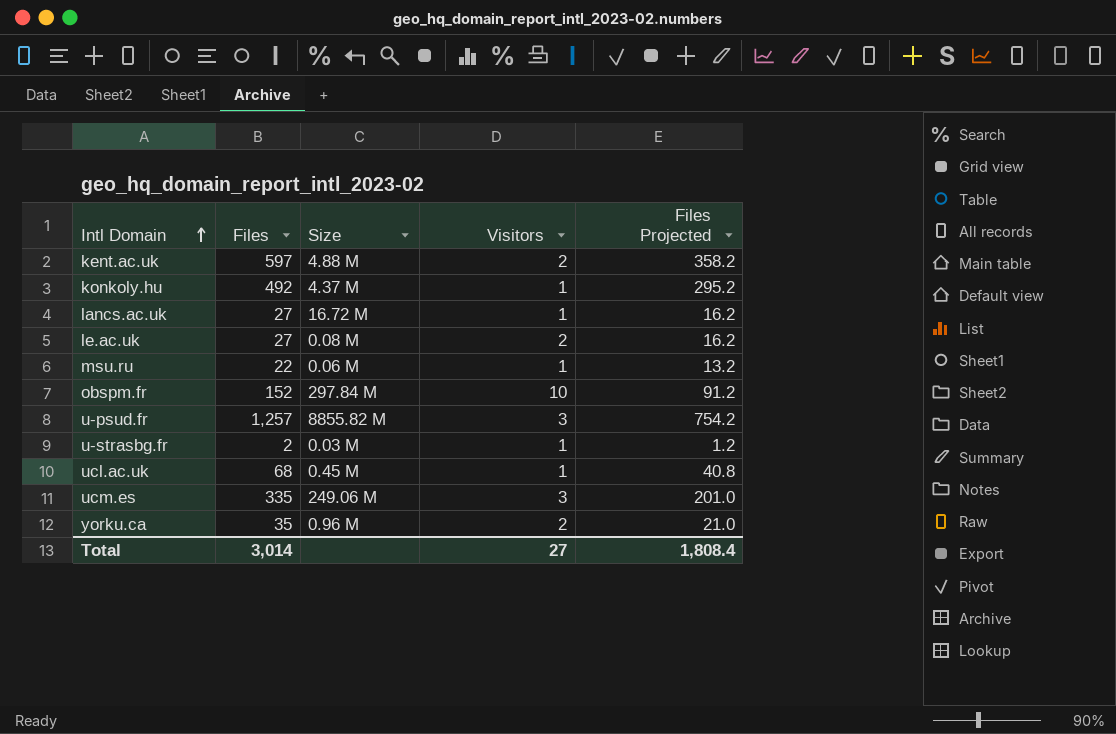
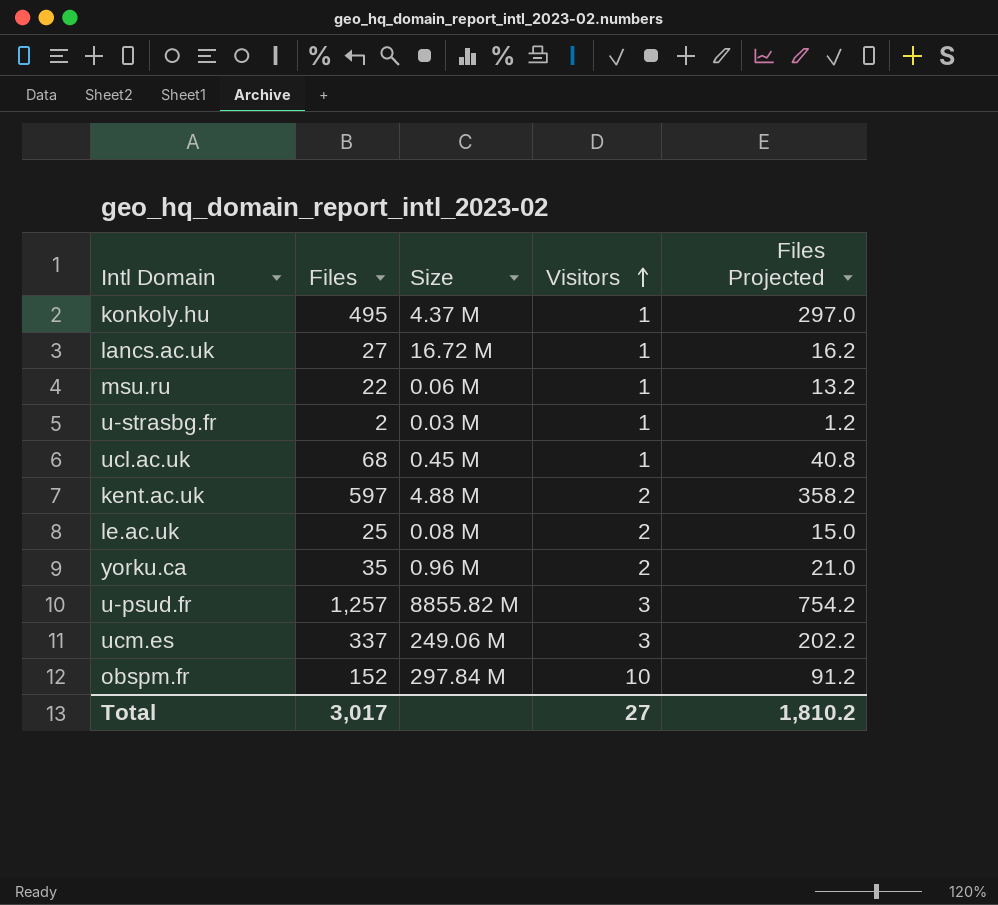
row order: Intl Domain ascending -> Visitors ascending
konkoly.hu | Files: 492 -> 495
konkoly.hu | Files Projected: 295.2 -> 297.0
le.ac.uk | Files: 27 -> 25
le.ac.uk | Files Projected: 16.2 -> 15.0
ucm.es | Files: 335 -> 337
ucm.es | Files Projected: 201.0 -> 202.2
Total | Files: 3,014 -> 3,017
Total | Files Projected: 1,808.4 -> 1,810.2

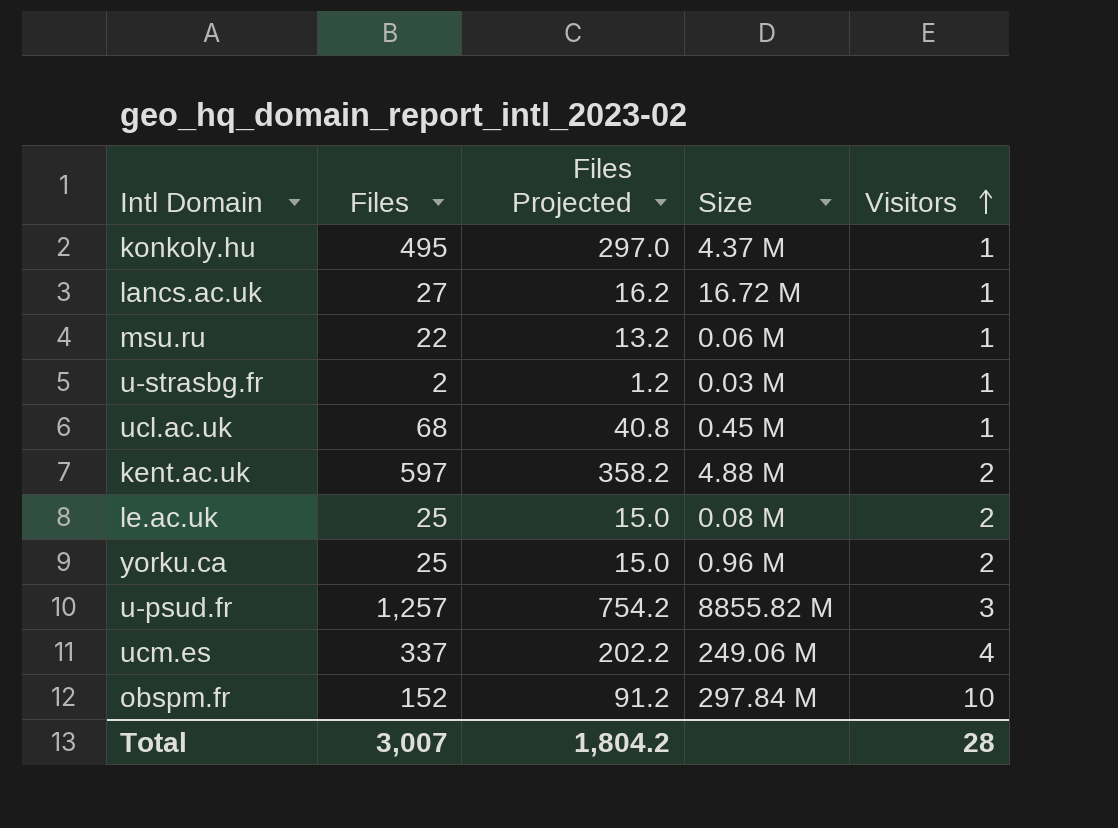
column Files Projected | position: 5 -> 3
yorku.ca | Files: 35 -> 25
yorku.ca | Files Projected: 21.0 -> 15.0
ucm.es | Visitors: 3 -> 4
Total | Files: 3,017 -> 3,007
Total | Files Projected: 1,810.2 -> 1,804.2
Total | Visitors: 27 -> 28

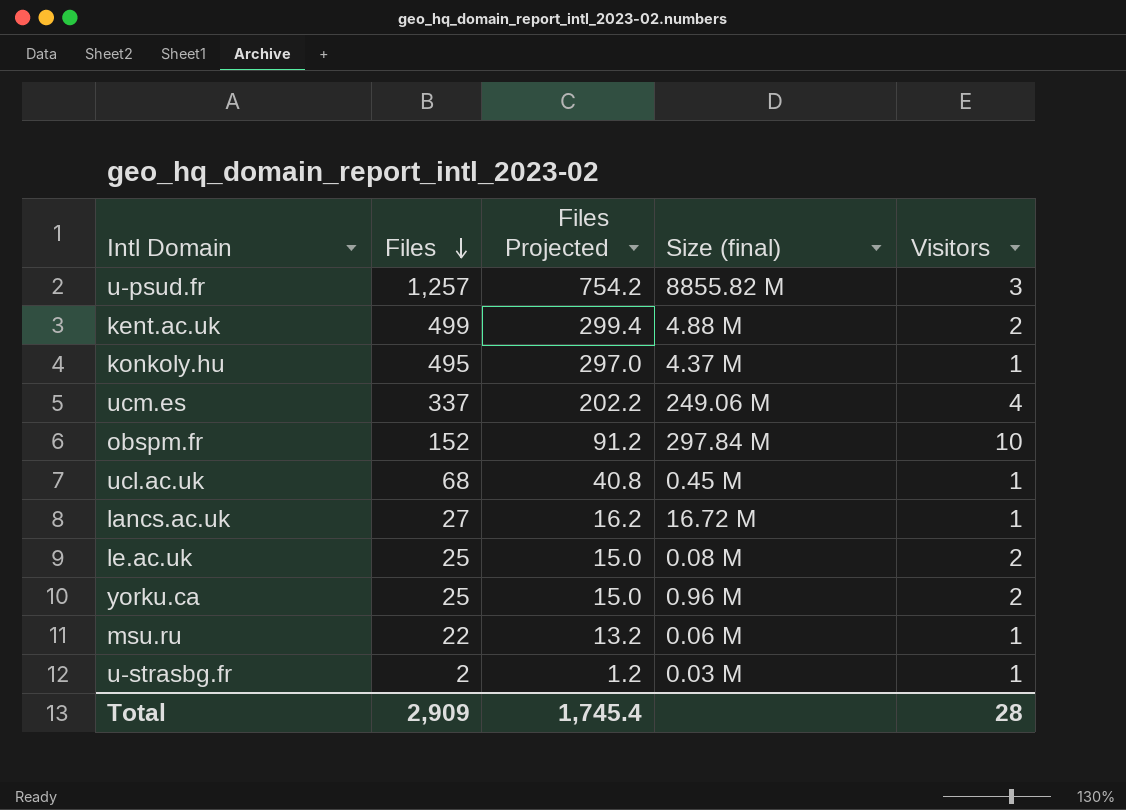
row order: Visitors ascending -> Files descending
column name: Size -> Size (final)
kent.ac.uk | Files: 597 -> 499
kent.ac.uk | Files Projected: 358.2 -> 299.4
Total | Files: 3,007 -> 2,909
Total | Files Projected: 1,804.2 -> 1,745.4

